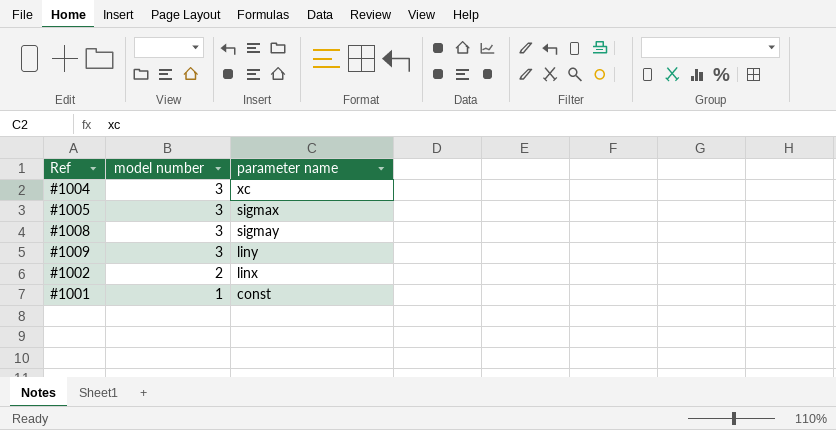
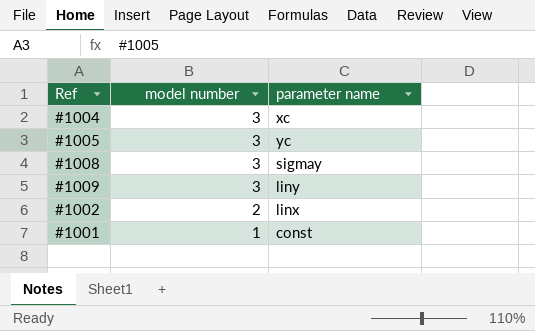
#1005 | parameter name: sigmax -> yc

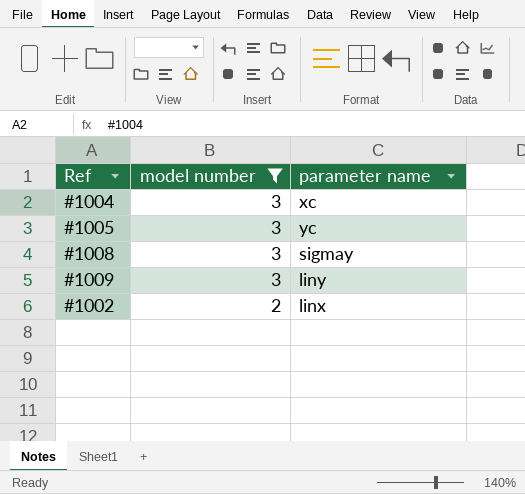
filter: none -> model number != 1

